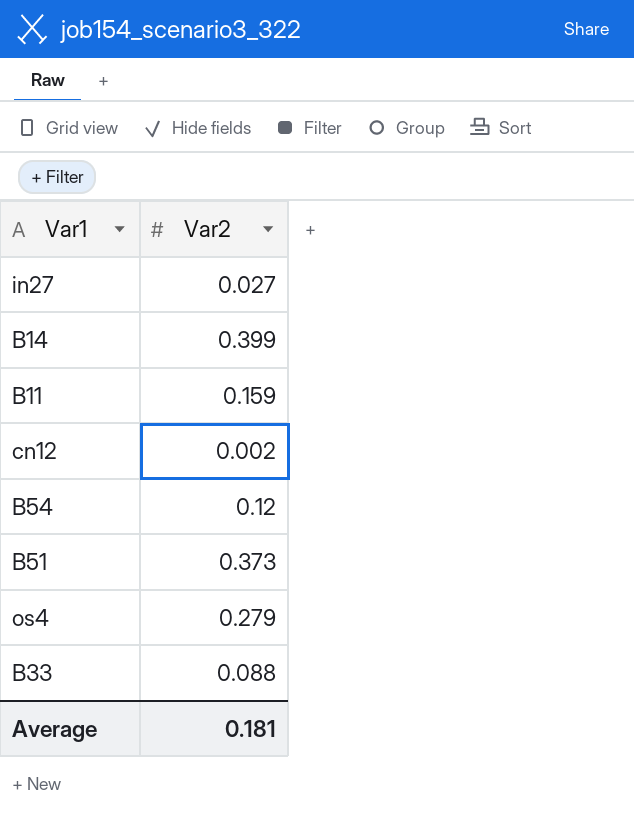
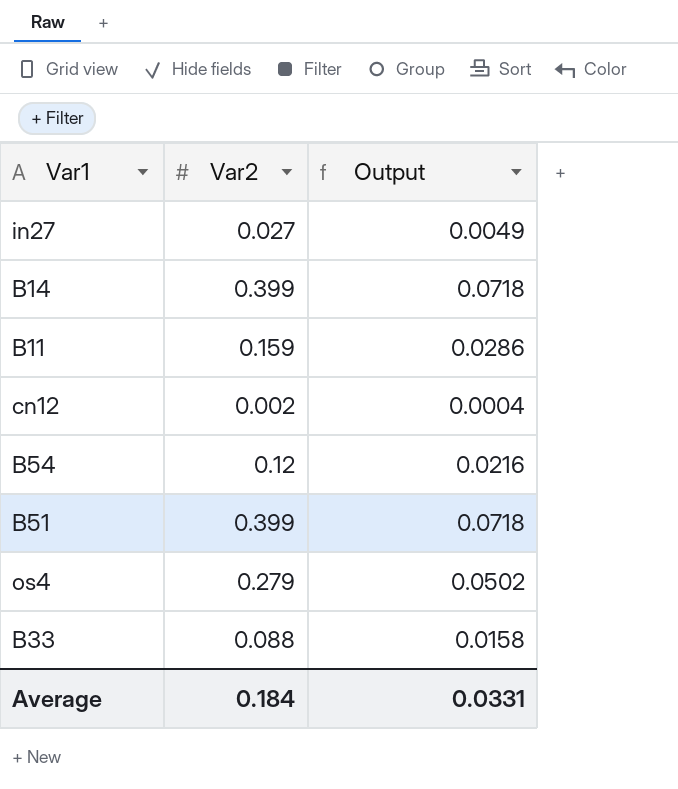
column Output | formula: none -> [Var2] * 0.18
B51 | Var2: 0.373 -> 0.399
Average | Var2: 0.181 -> 0.184

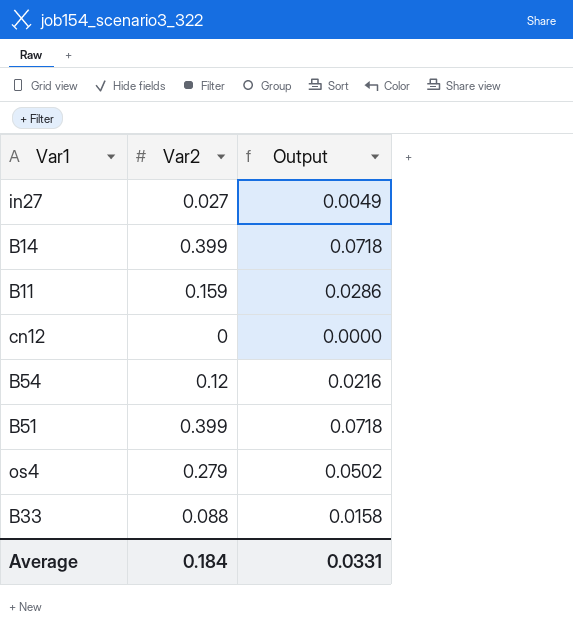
cn12 | Var2: 0.002 -> 0
cn12 | Output: 0.0004 -> 0.0000

